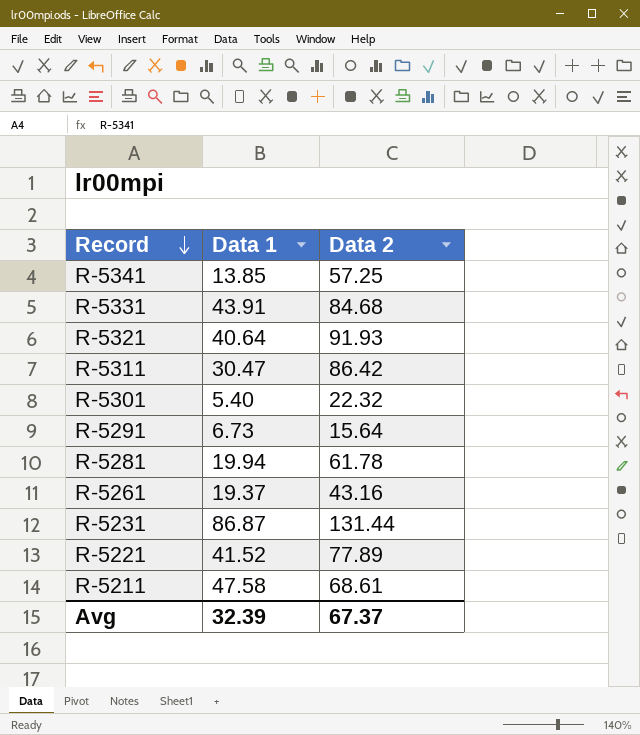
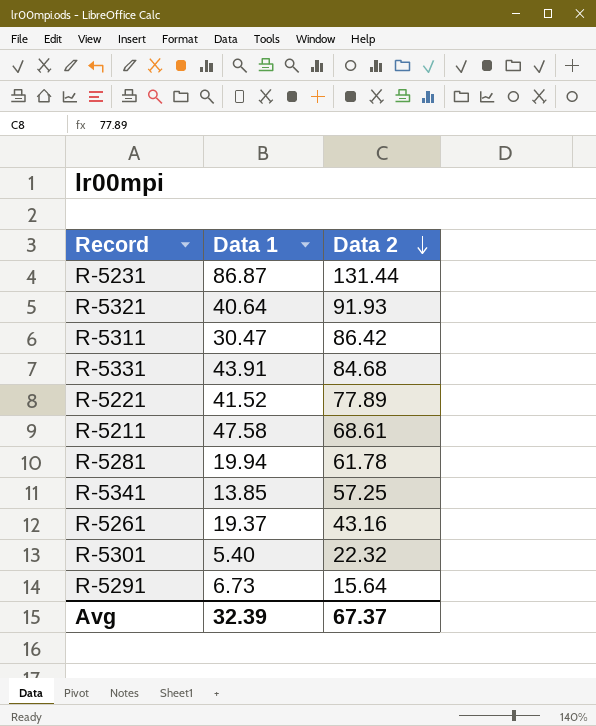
row order: Record descending -> Data 2 descending

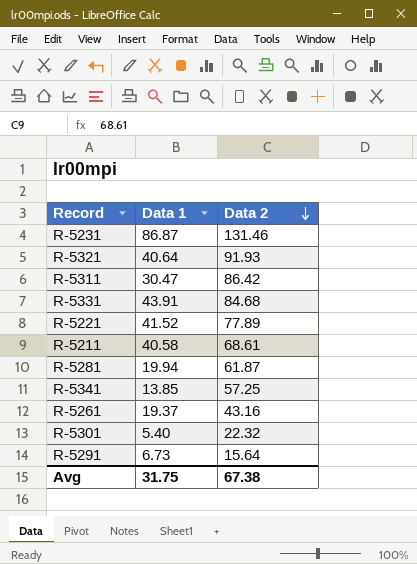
R-5231 | Data 2: 131.44 -> 131.46
R-5211 | Data 1: 47.58 -> 40.58
R-5281 | Data 2: 61.78 -> 61.87
Avg | Data 1: 32.39 -> 31.75
Avg | Data 2: 67.37 -> 67.38

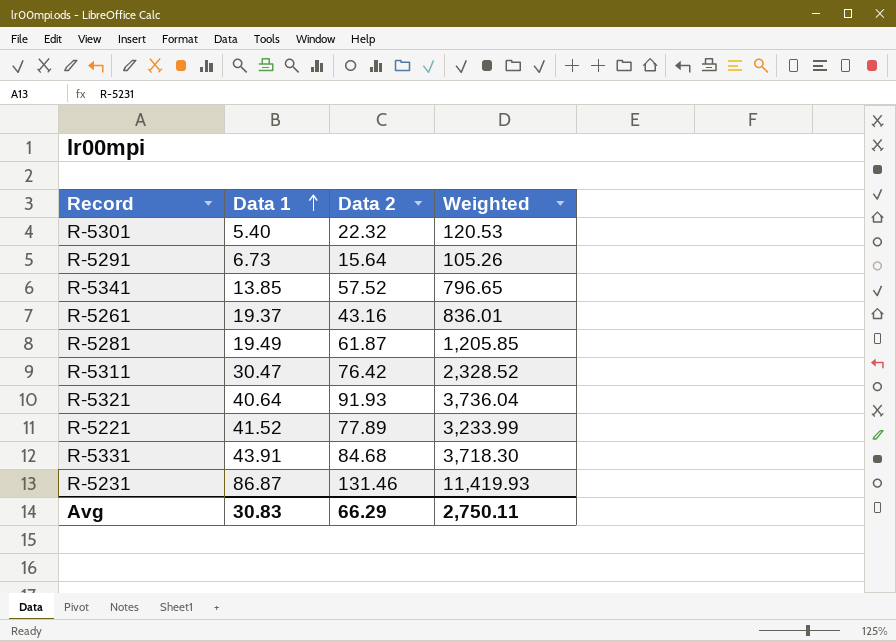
row order: Data 2 descending -> Data 1 ascending
column Weighted | formula: none -> [Data 1] * [Data 2]
row R-5211: 40.58 | 68.61 -> none
R-5341 | Data 2: 57.25 -> 57.52
R-5281 | Data 1: 19.94 -> 19.49
R-5311 | Data 2: 86.42 -> 76.42
Avg | Data 1: 31.75 -> 30.83
Avg | Data 2: 67.38 -> 66.29

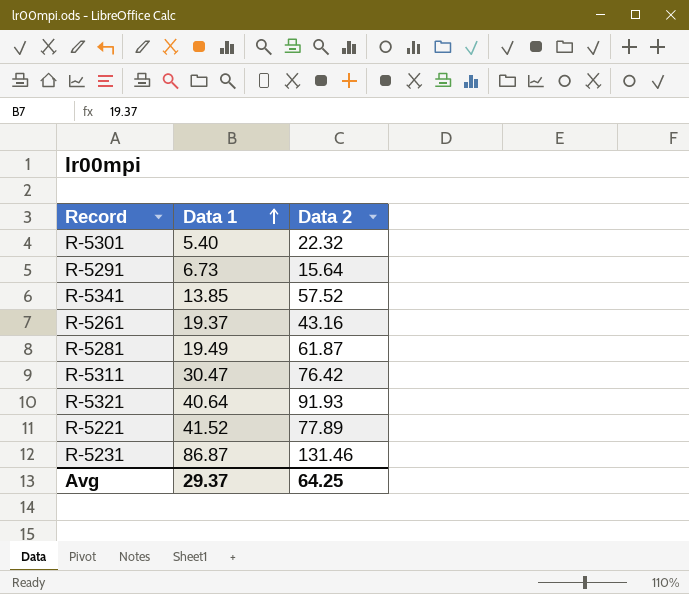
column Weighted | formula: [Data 1] * [Data 2] -> none
row R-5331: 43.91 | 84.68 | 3,718.30 -> none
Avg | Data 1: 30.83 -> 29.37
Avg | Data 2: 66.29 -> 64.25

